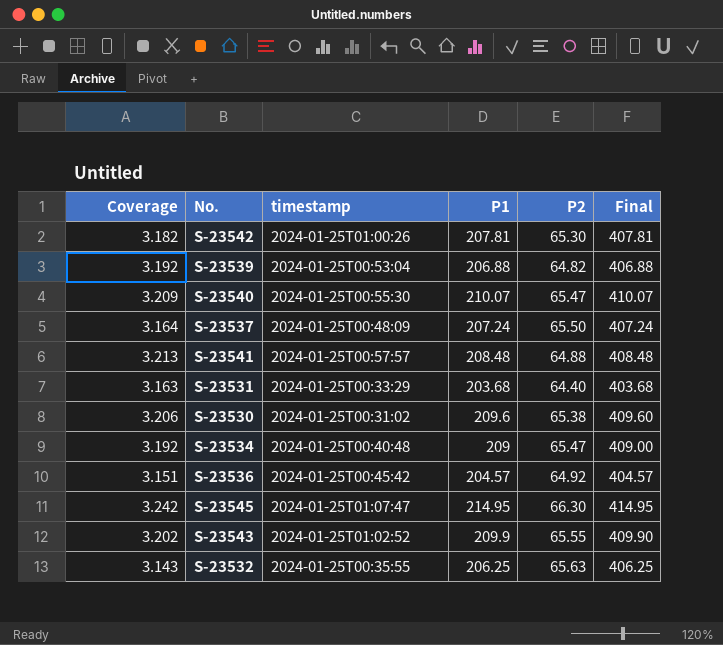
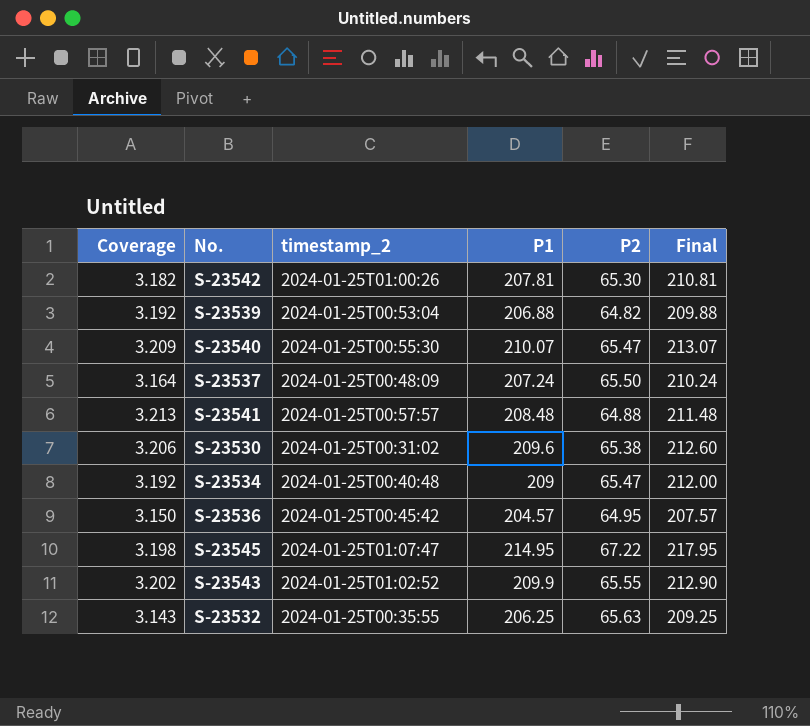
column name: timestamp -> timestamp_2
column Final | formula: [P1] + 200 -> [P1] + 3
row S-23531: 3.163 | 2024-01-25T00:33:29 | 203.68 | 64.40 | 403.68 -> none
S-23536 | Coverage: 3.151 -> 3.150
S-23536 | P2: 64.92 -> 64.95
S-23545 | Coverage: 3.242 -> 3.198
S-23545 | P2: 66.30 -> 67.22

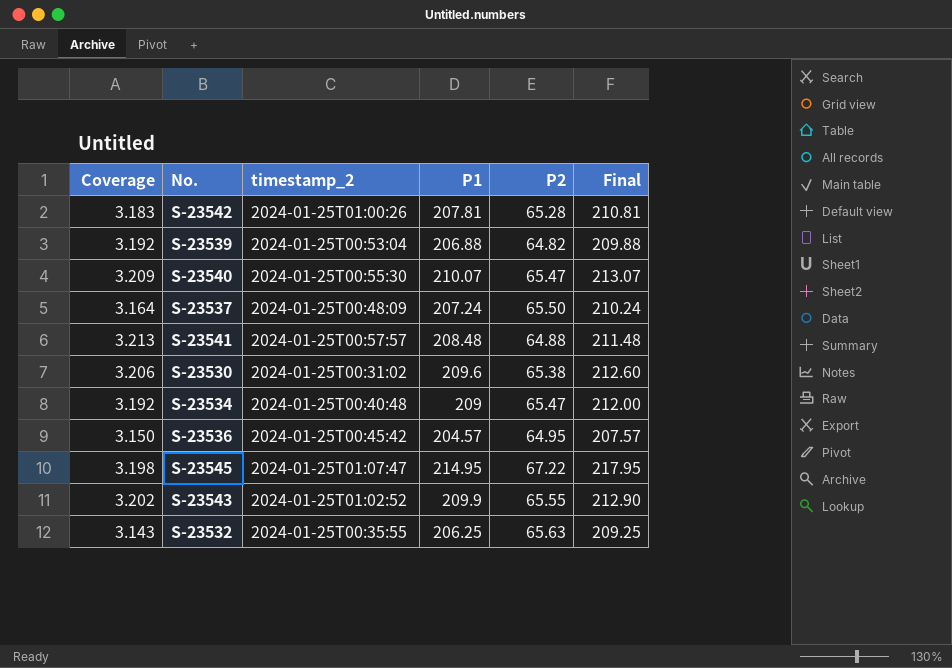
S-23542 | Coverage: 3.182 -> 3.183
S-23542 | P2: 65.30 -> 65.28

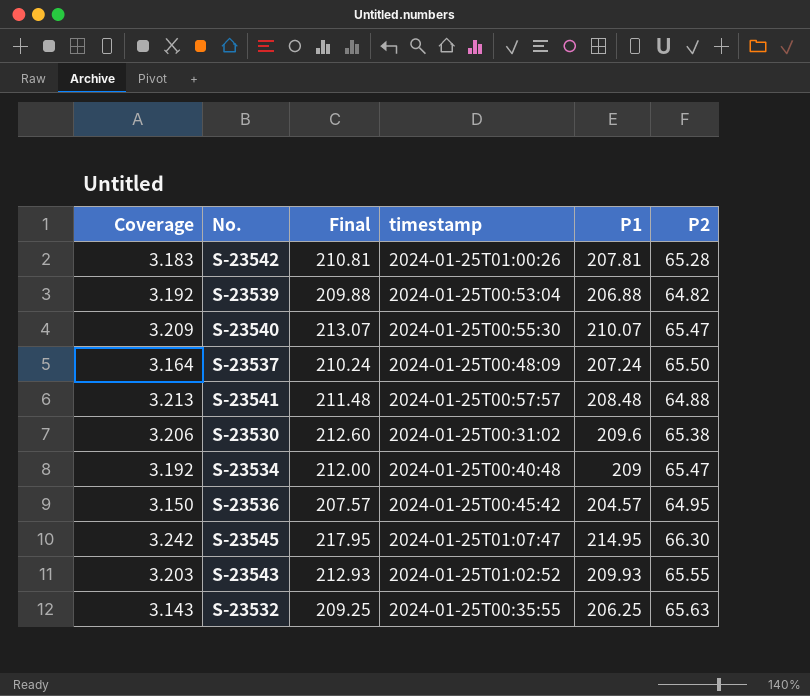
column Final | position: 6 -> 3
column name: timestamp_2 -> timestamp
S-23545 | Coverage: 3.198 -> 3.242
S-23545 | P2: 67.22 -> 66.30
S-23543 | Coverage: 3.202 -> 3.203
S-23543 | Final: 212.90 -> 212.93
S-23543 | P1: 209.9 -> 209.93

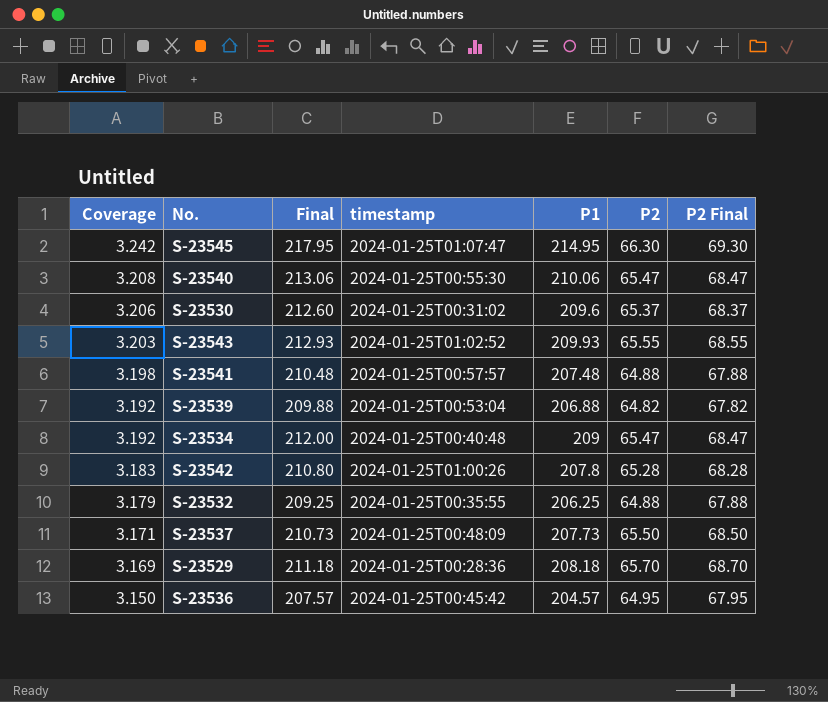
row order: none -> Coverage descending
column P2 Final | formula: none -> [P2] + 3
S-23540 | Coverage: 3.209 -> 3.208
S-23540 | Final: 213.07 -> 213.06
S-23540 | P1: 210.07 -> 210.06
S-23530 | P2: 65.38 -> 65.37
S-23541 | Coverage: 3.213 -> 3.198
S-23541 | Final: 211.48 -> 210.48
S-23541 | P1: 208.48 -> 207.48
S-23542 | Final: 210.81 -> 210.80
S-23542 | P1: 207.81 -> 207.8
S-23532 | Coverage: 3.143 -> 3.179
S-23532 | P2: 65.63 -> 64.88
S-23537 | Coverage: 3.164 -> 3.171
S-23537 | Final: 210.24 -> 210.73
S-23537 | P1: 207.24 -> 207.73
row S-23529: none -> 3.169 | 211.18 | 2024-01-25T00:28:36 | 208.18 | 65.70 | 68.70

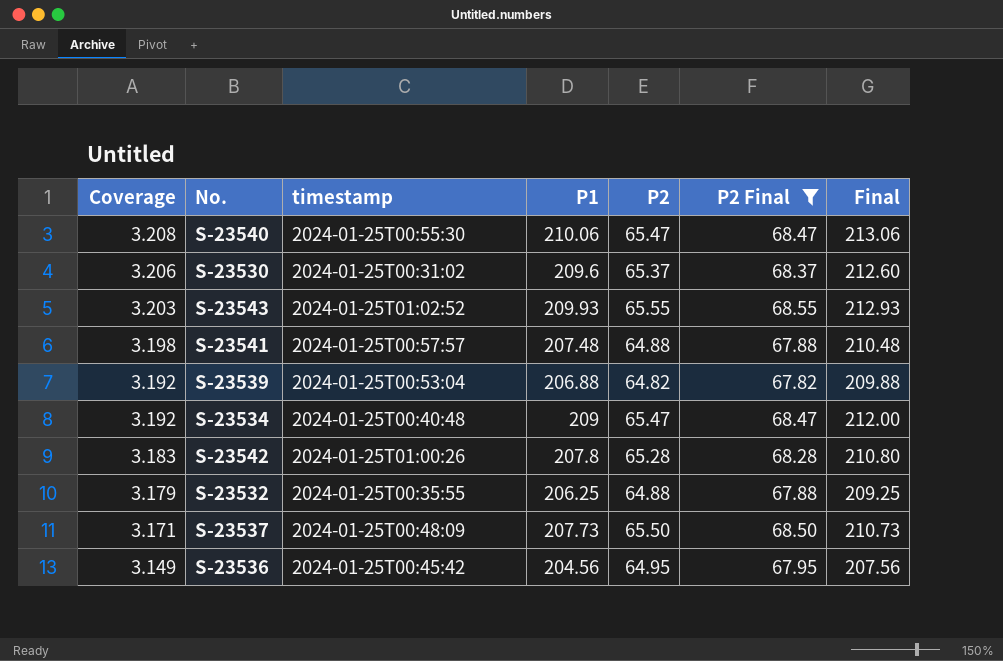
filter: none -> P2 Final <= 68.55
column Final | position: 3 -> 7
S-23536 | Coverage: 3.150 -> 3.149
S-23536 | P1: 204.57 -> 204.56
S-23536 | Final: 207.57 -> 207.56

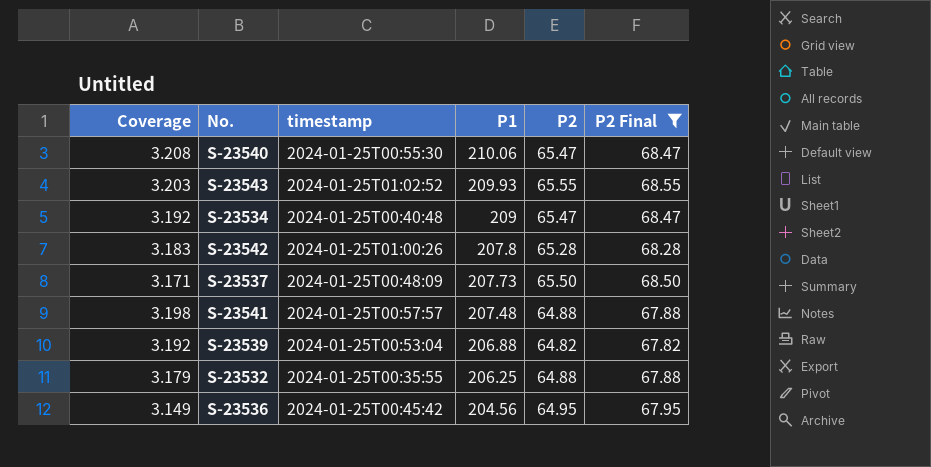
row order: Coverage descending -> P1 descending
column Final | formula: [P1] + 3 -> none
row S-23530: 3.206 | 2024-01-25T00:31:02 | 209.6 | 65.37 | 68.37 | 212.60 -> none

